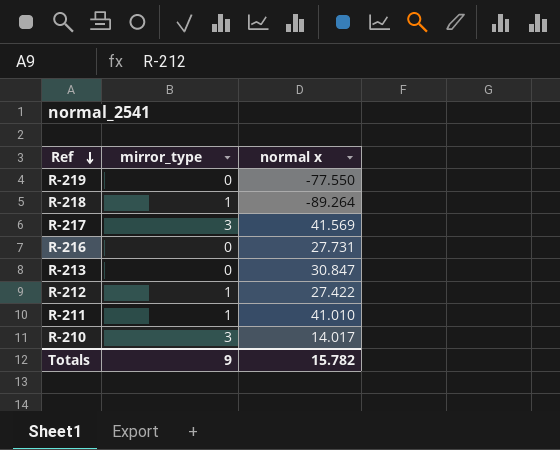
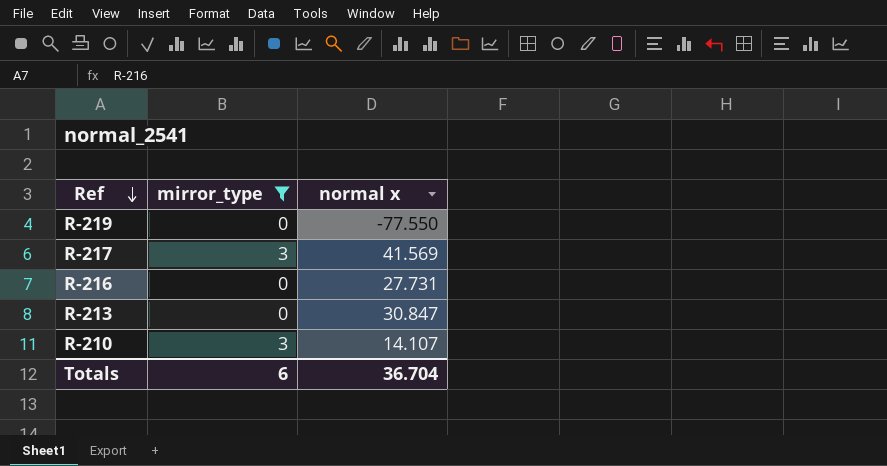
filter: none -> mirror_type != 1
R-210 | normal x: 14.017 -> 14.107
Totals | mirror_type: 9 -> 6
Totals | normal x: 15.782 -> 36.704

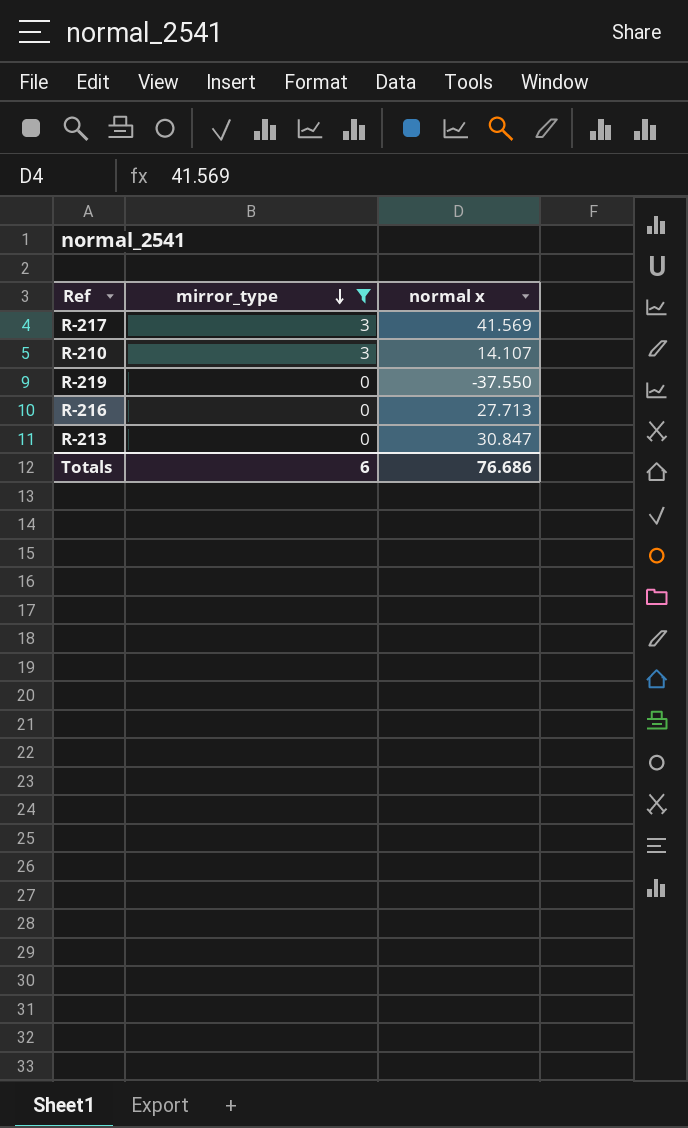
row order: Ref descending -> mirror_type descending
R-219 | normal x: -77.550 -> -37.550
R-216 | normal x: 27.731 -> 27.713
Totals | normal x: 36.704 -> 76.686

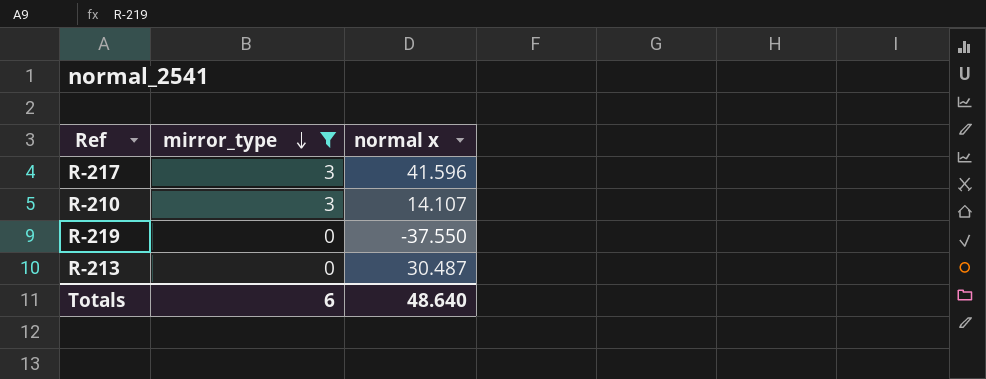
row R-216: 0 | 27.713 -> none
R-217 | normal x: 41.569 -> 41.596
R-213 | normal x: 30.847 -> 30.487
Totals | normal x: 76.686 -> 48.640

